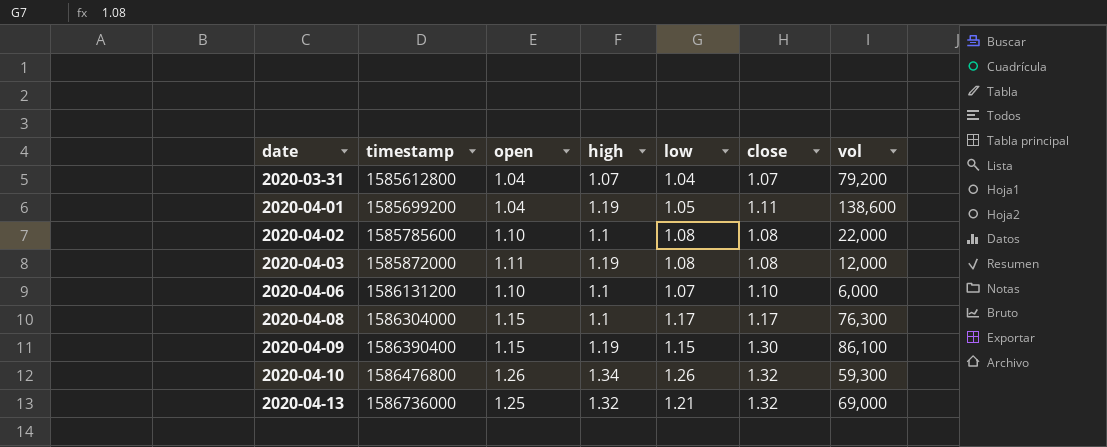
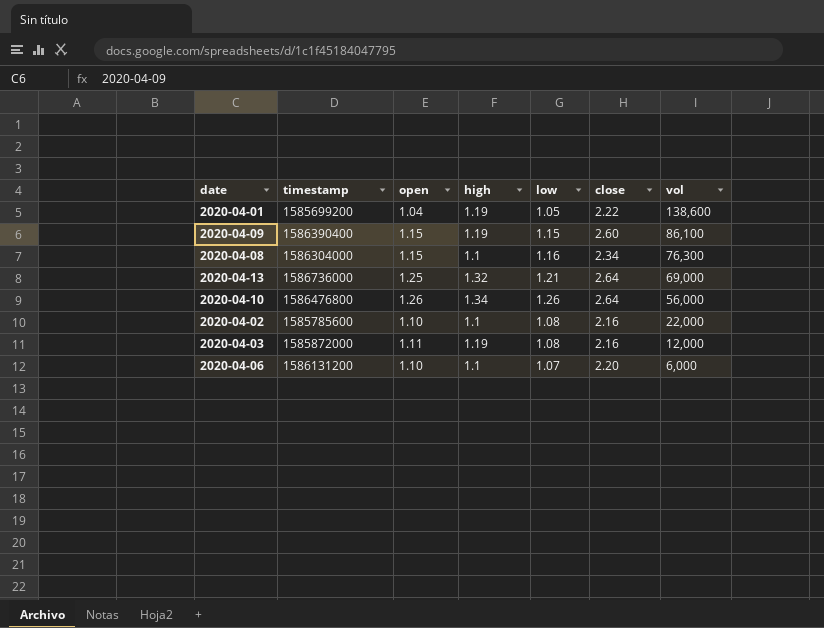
row order: date ascending -> vol descending
row 2020-03-31: 1585612800 | 1.04 | 1.07 | 1.04 | 1.07 | 79,200 -> none
2020-04-01 | close: 1.11 -> 2.22
2020-04-09 | close: 1.30 -> 2.60
2020-04-08 | low: 1.17 -> 1.16
2020-04-08 | close: 1.17 -> 2.34
2020-04-13 | close: 1.32 -> 2.64
2020-04-10 | close: 1.32 -> 2.64
2020-04-10 | vol: 59,300 -> 56,000
2020-04-02 | close: 1.08 -> 2.16
2020-04-03 | close: 1.08 -> 2.16
2020-04-06 | close: 1.10 -> 2.20

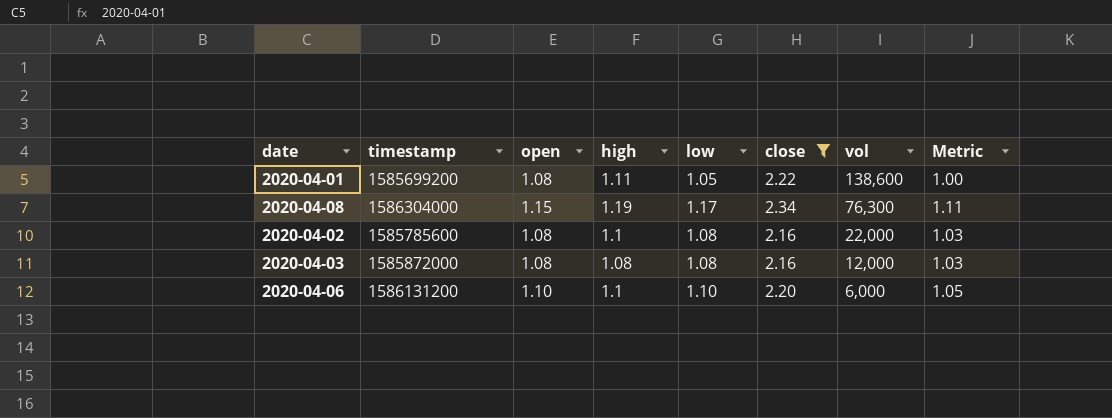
filter: none -> close <= 2.34
column Metric | formula: none -> [low] * 0.95
2020-04-01 | open: 1.04 -> 1.08
2020-04-01 | high: 1.19 -> 1.11
2020-04-08 | high: 1.1 -> 1.19
2020-04-08 | low: 1.16 -> 1.17
2020-04-02 | open: 1.10 -> 1.08
2020-04-03 | open: 1.11 -> 1.08
2020-04-03 | high: 1.19 -> 1.08
2020-04-06 | low: 1.07 -> 1.10

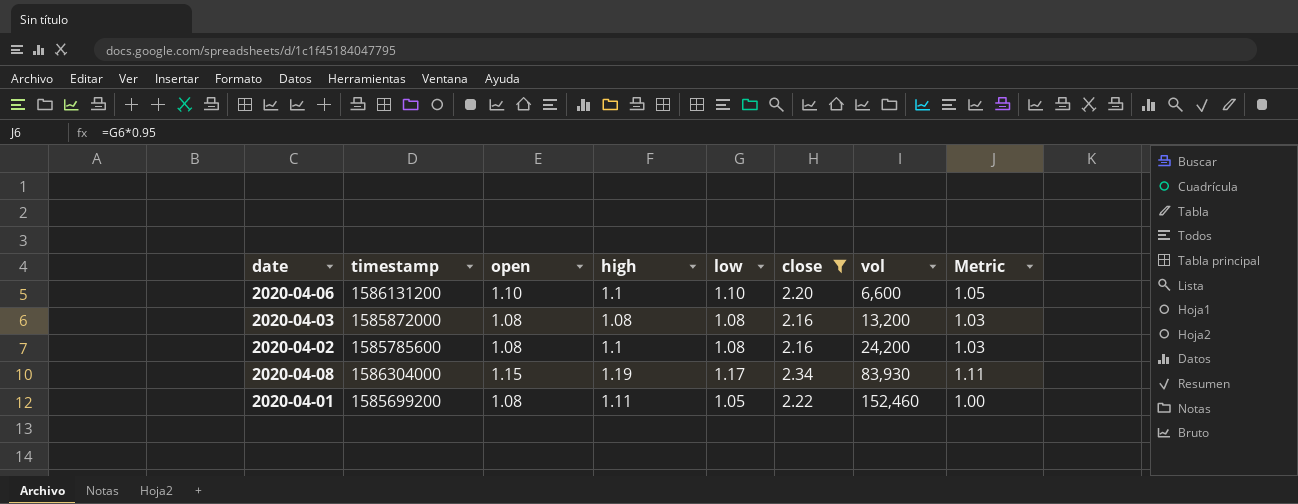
row order: vol descending -> vol ascending
2020-04-06 | vol: 6,000 -> 6,600
2020-04-03 | vol: 12,000 -> 13,200
2020-04-02 | vol: 22,000 -> 24,200
2020-04-08 | vol: 76,300 -> 83,930
2020-04-01 | vol: 138,600 -> 152,460

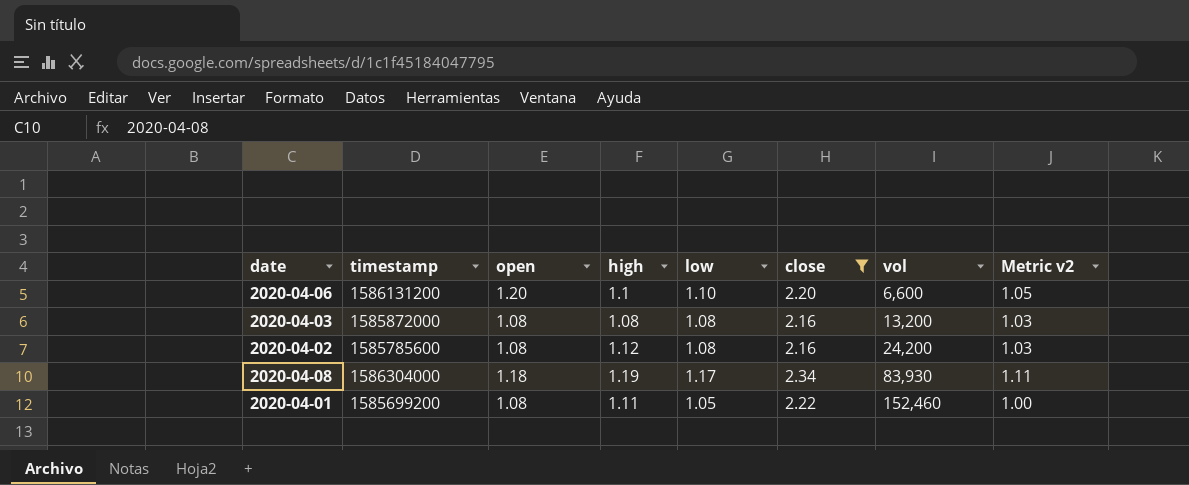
column name: Metric -> Metric v2
2020-04-06 | open: 1.10 -> 1.20
2020-04-02 | high: 1.1 -> 1.12
2020-04-08 | open: 1.15 -> 1.18

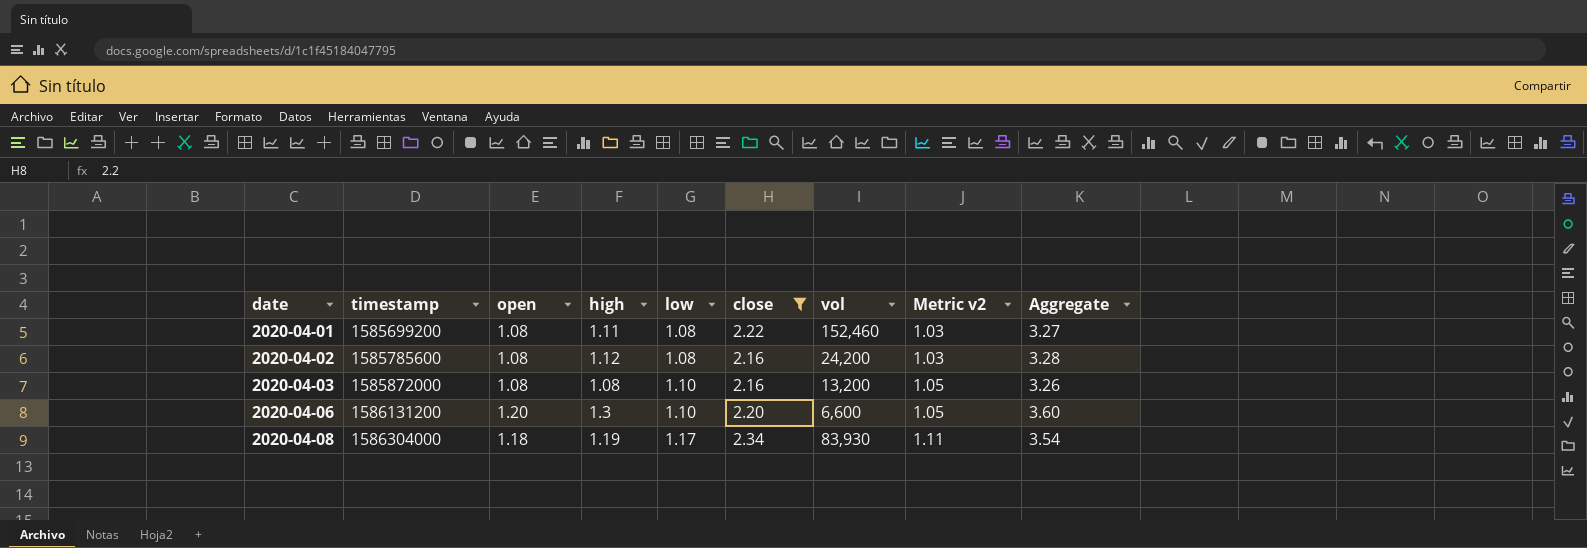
row order: vol ascending -> date ascending
column Aggregate | formula: none -> [open] + [high] + [low]
2020-04-01 | low: 1.05 -> 1.08
2020-04-01 | Metric v2: 1.00 -> 1.03
2020-04-03 | low: 1.08 -> 1.10
2020-04-03 | Metric v2: 1.03 -> 1.05
2020-04-06 | high: 1.1 -> 1.3

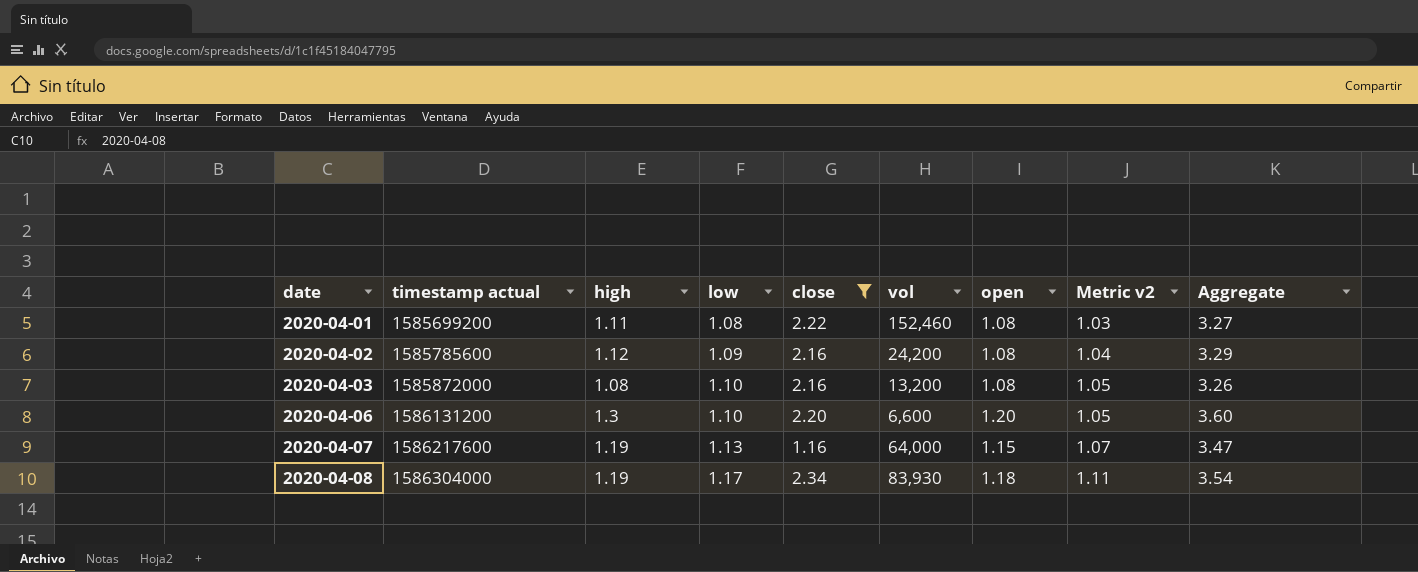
column name: timestamp -> timestamp actual
column open | position: 3 -> 7
2020-04-02 | low: 1.08 -> 1.09
2020-04-02 | Metric v2: 1.03 -> 1.04
2020-04-02 | Aggregate: 3.28 -> 3.29
row 2020-04-07: none -> 1586217600 | 1.19 | 1.13 | 1.16 | 64,000 | 1.15 | 1.07 | 3.47

